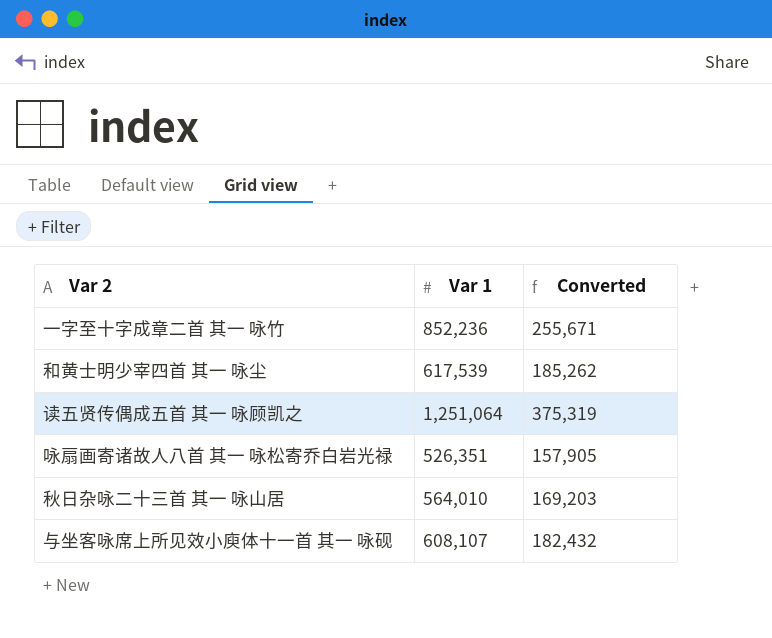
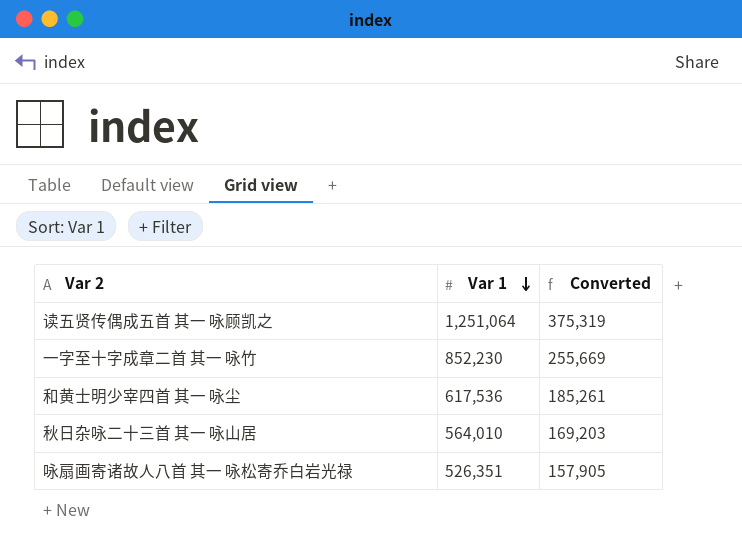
row order: none -> Var 1 descending
row 与坐客咏席上所见效小庾体十一首 其一 咏砚: 608,107 | 182,432 -> none
一字至十字成章二首 其一 咏竹 | Var 1: 852,236 -> 852,230
一字至十字成章二首 其一 咏竹 | Converted: 255,671 -> 255,669
和黄士明少宰四首 其一 咏尘 | Var 1: 617,539 -> 617,536
和黄士明少宰四首 其一 咏尘 | Converted: 185,262 -> 185,261

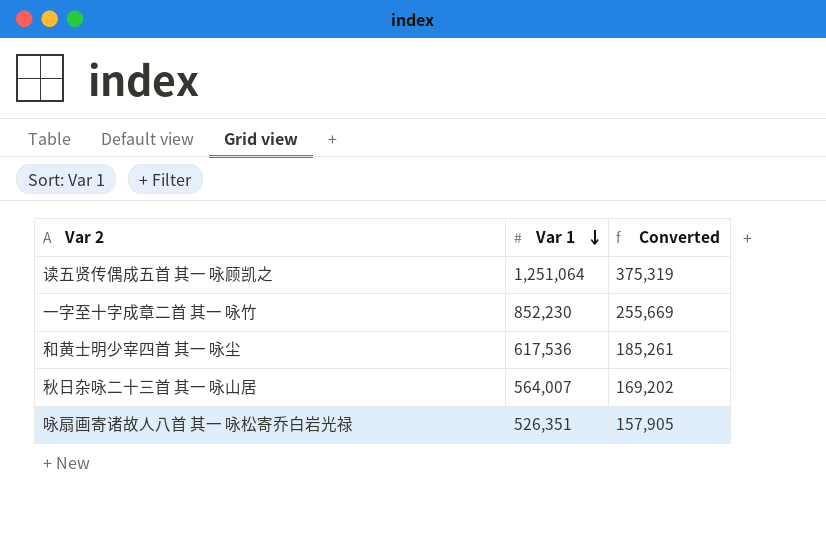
秋日杂咏二十三首 其一 咏山居 | Var 1: 564,010 -> 564,007
秋日杂咏二十三首 其一 咏山居 | Converted: 169,203 -> 169,202

